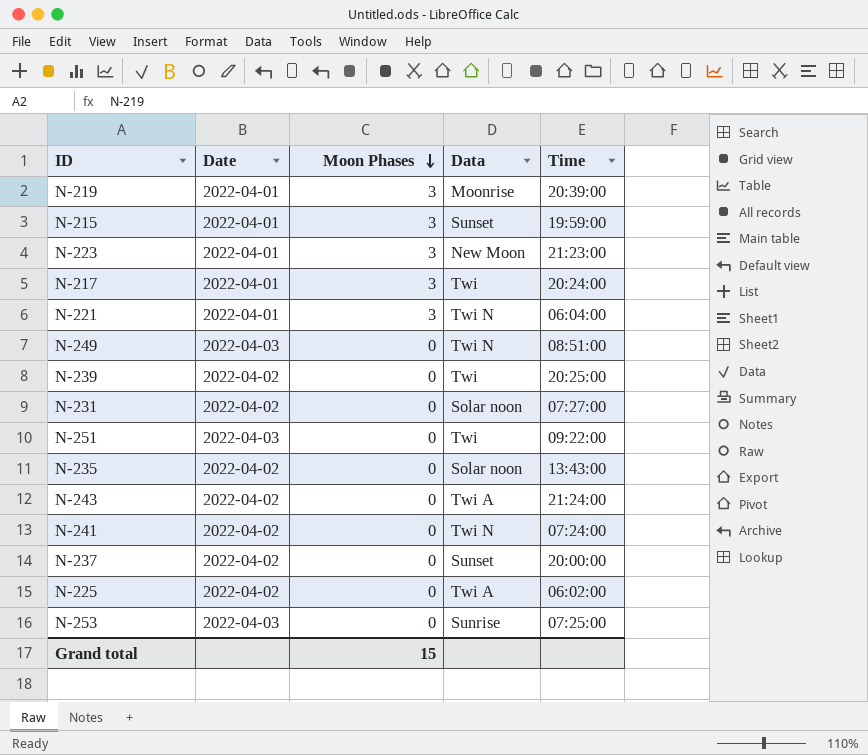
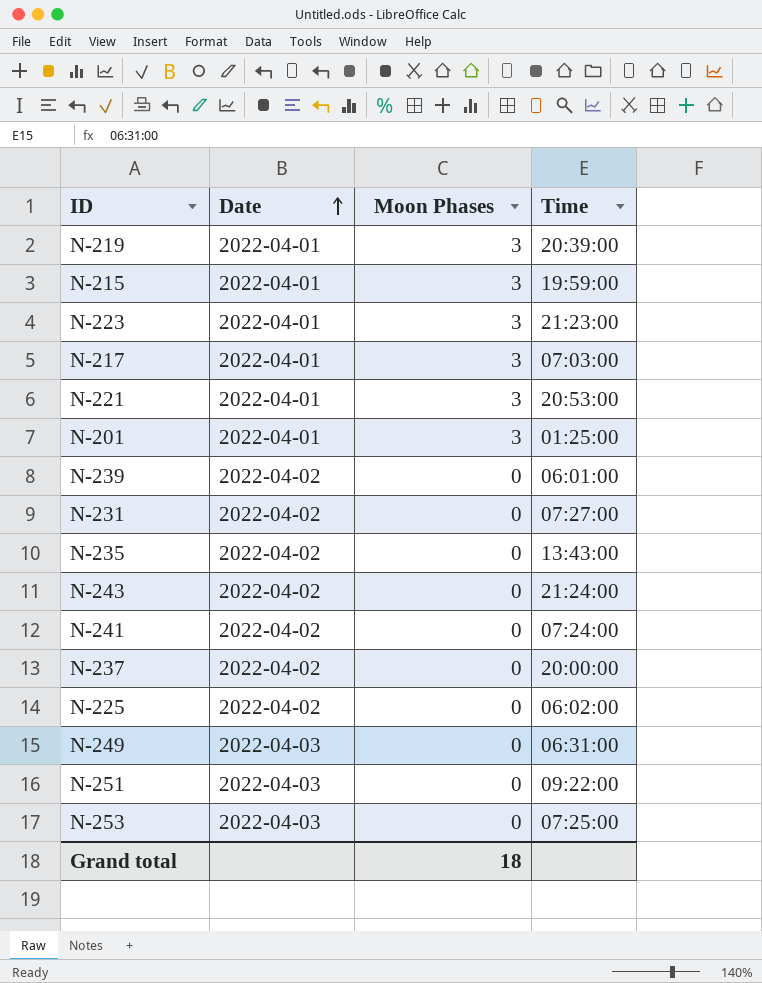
row order: Moon Phases descending -> Date ascending
column Data | position: 4 -> none
N-217 | Time: 20:24:00 -> 07:03:00
N-221 | Time: 06:04:00 -> 20:53:00
row N-201: none -> 2022-04-01 | 3 | 01:25:00
N-239 | Time: 20:25:00 -> 06:01:00
N-249 | Time: 08:51:00 -> 06:31:00
Grand total | Moon Phases: 15 -> 18

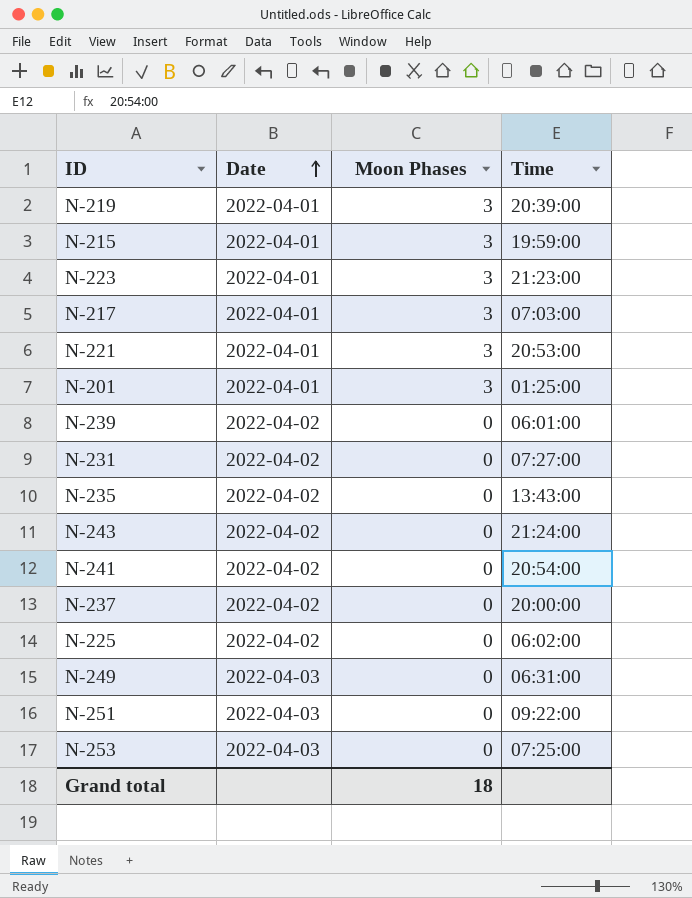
N-241 | Time: 07:24:00 -> 20:54:00

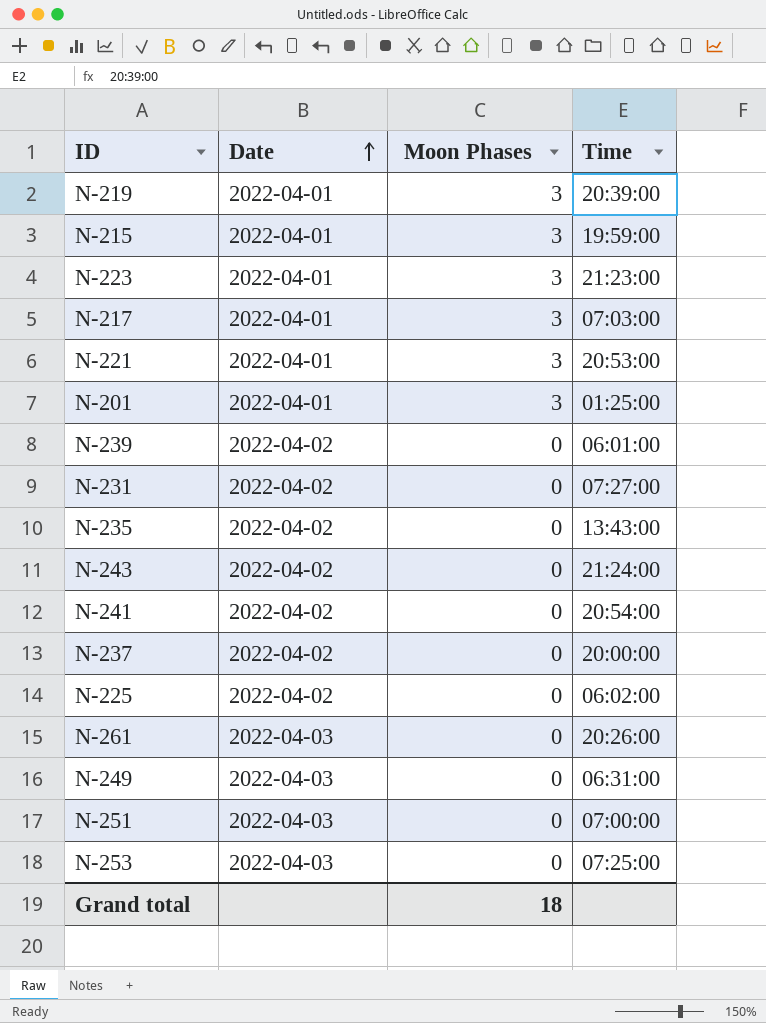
row N-261: none -> 2022-04-03 | 0 | 20:26:00
N-251 | Time: 09:22:00 -> 07:00:00

